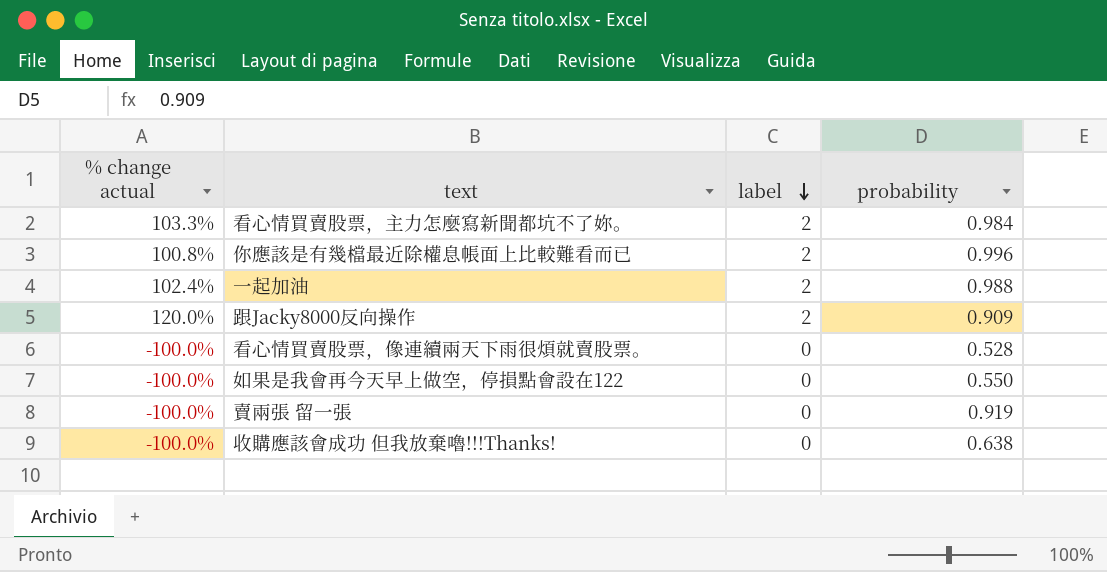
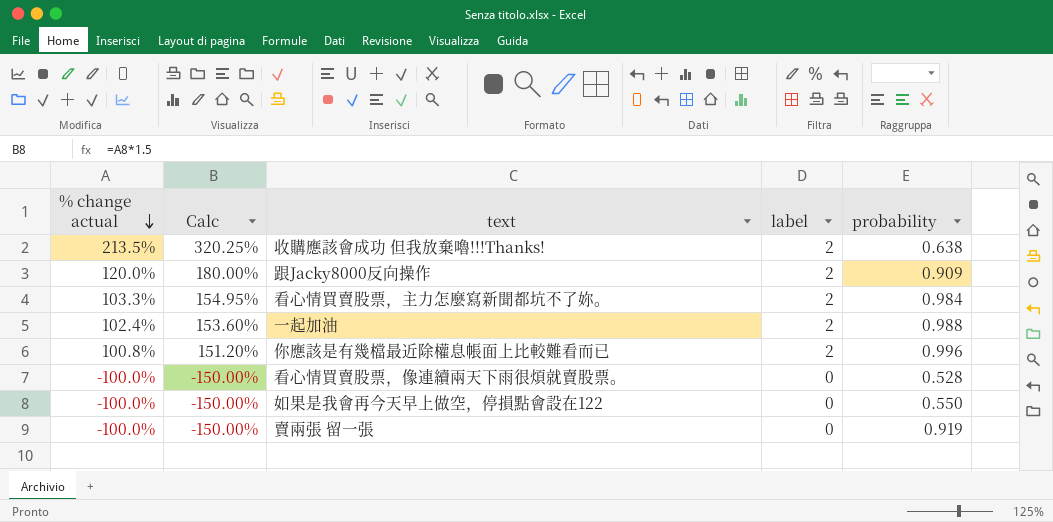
row order: label descending -> % change actual descending
column Calc | formula: none -> [% change actual] * 1.5
收購應該會成功 但我放棄嚕!!!Thanks! | % change actual: -100.0% -> 213.5%
收購應該會成功 但我放棄嚕!!!Thanks! | label: 0 -> 2

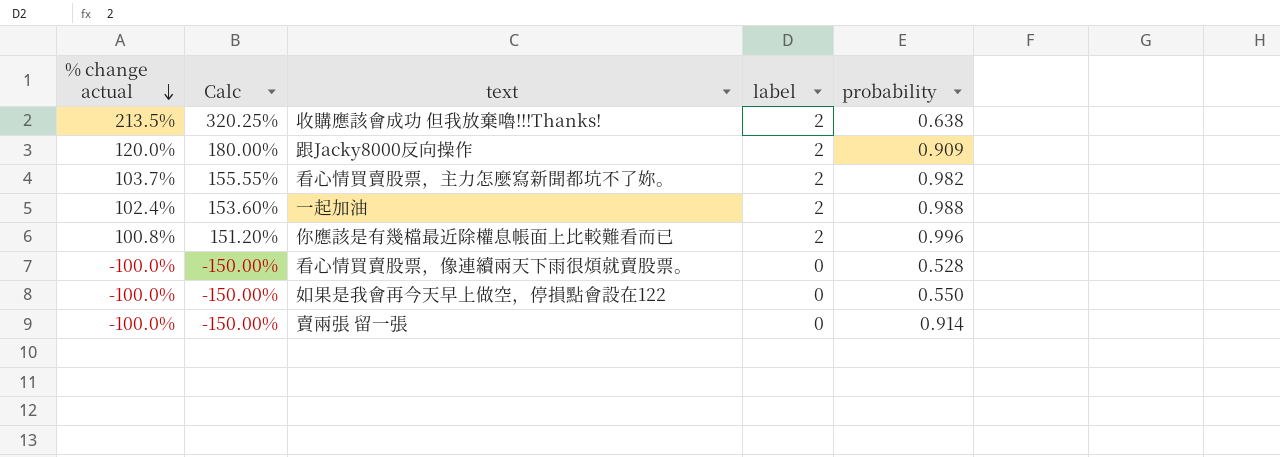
看心情買賣股票，主力怎麼寫新聞都坑不了妳。 | % change actual: 103.3% -> 103.7%
看心情買賣股票，主力怎麼寫新聞都坑不了妳。 | Calc: 154.95% -> 155.55%
看心情買賣股票，主力怎麼寫新聞都坑不了妳。 | probability: 0.984 -> 0.982
賣兩張 留一張 | probability: 0.919 -> 0.914

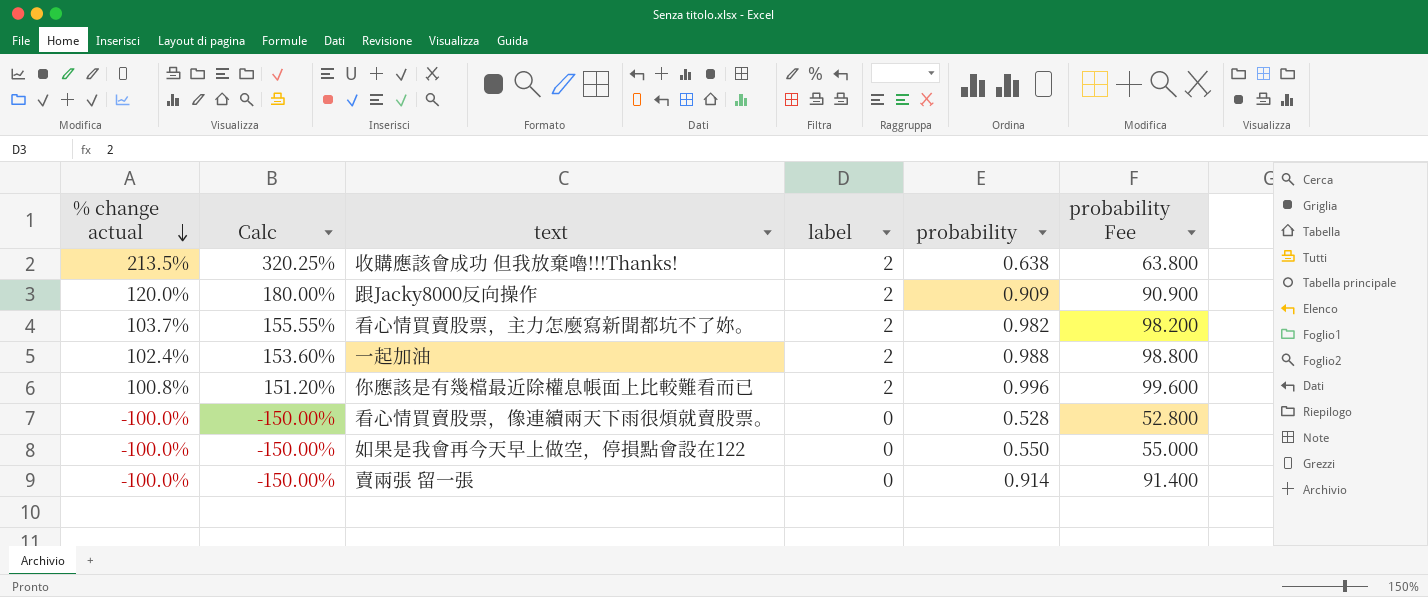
column probability Fee | formula: none -> [probability] * 100

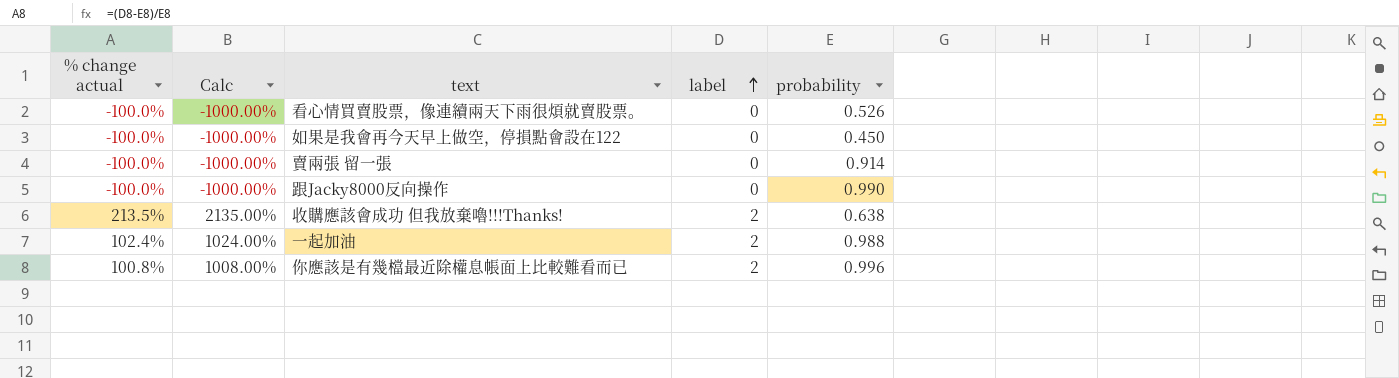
row order: % change actual descending -> label ascending
column probability Fee | formula: [probability] * 100 -> none
column Calc | formula: [% change actual] * 1.5 -> [% change actual] * 10
row 看心情買賣股票，主力怎麼寫新聞都坑不了妳。: 103.7% | 155.55% | 2 | 0.982 | 98.200 -> none
看心情買賣股票，像連續兩天下雨很煩就賣股票。 | probability: 0.528 -> 0.526
如果是我會再今天早上做空，停損點會設在122 | probability: 0.550 -> 0.450
跟Jacky8000反向操作 | % change actual: 120.0% -> -100.0%
跟Jacky8000反向操作 | label: 2 -> 0
跟Jacky8000反向操作 | probability: 0.909 -> 0.990

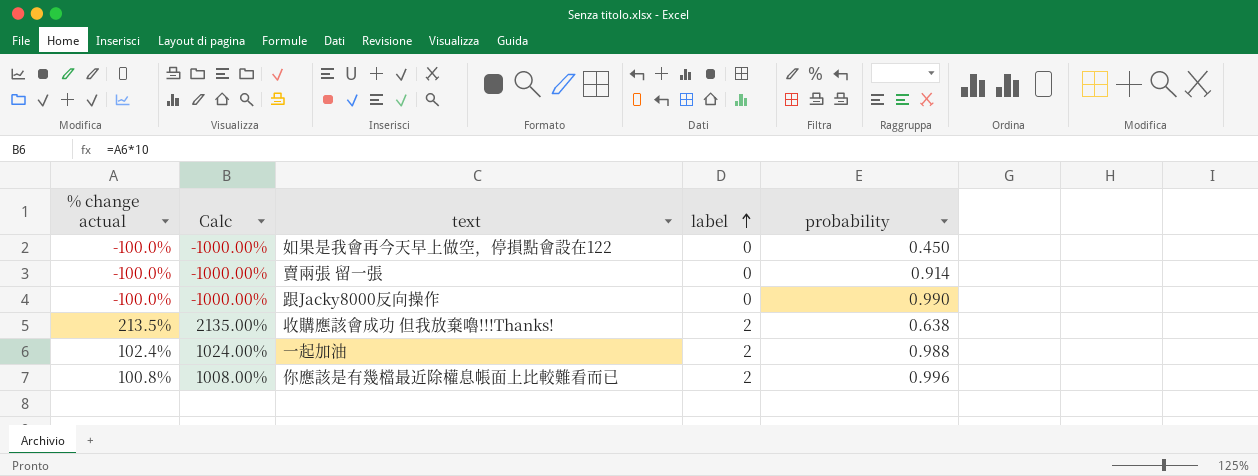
row 看心情買賣股票，像連續兩天下雨很煩就賣股票。: -100.0% | -1000.00% | 0 | 0.526 -> none

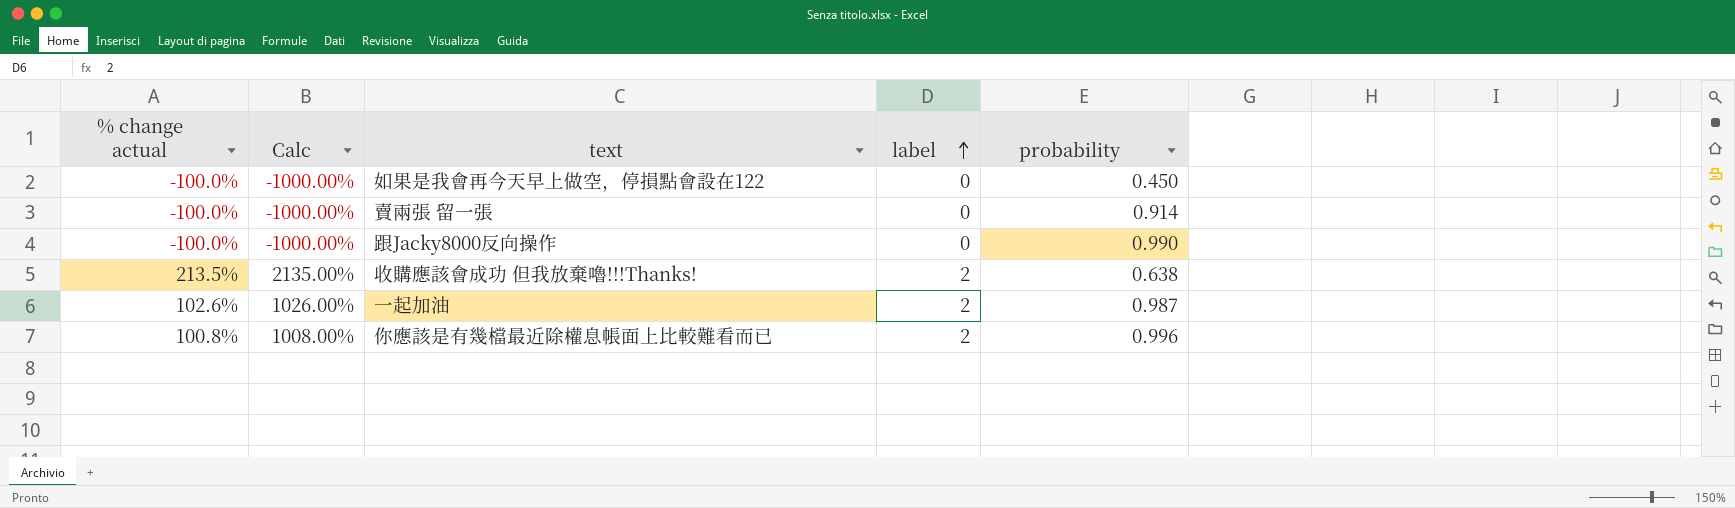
一起加油 | % change actual: 102.4% -> 102.6%
一起加油 | Calc: 1024.00% -> 1026.00%
一起加油 | probability: 0.988 -> 0.987

